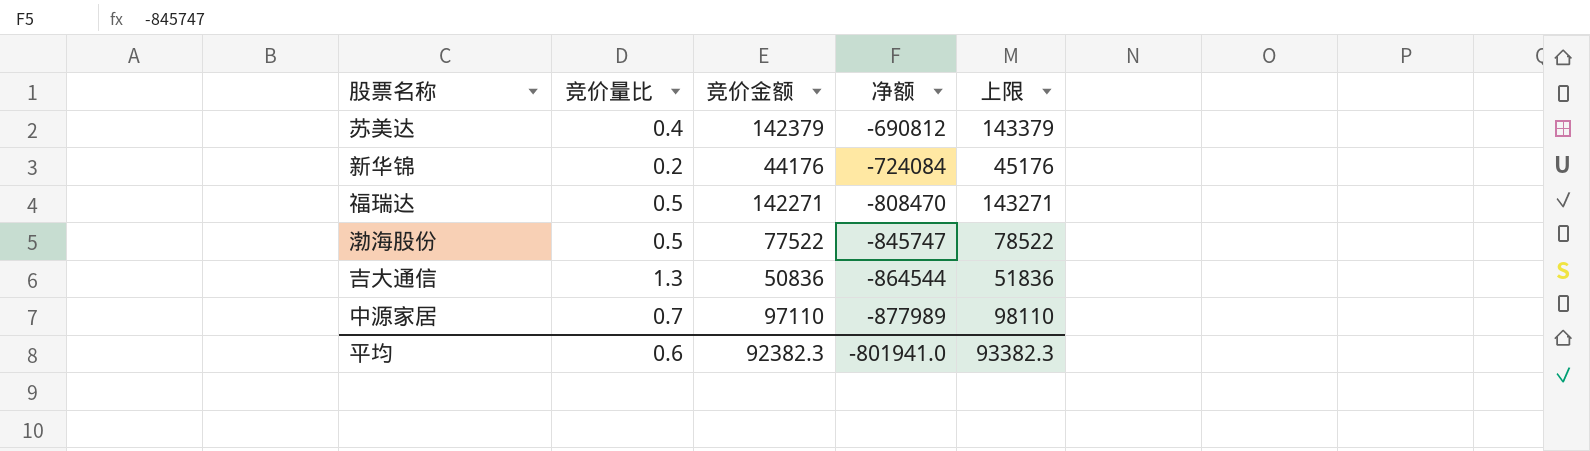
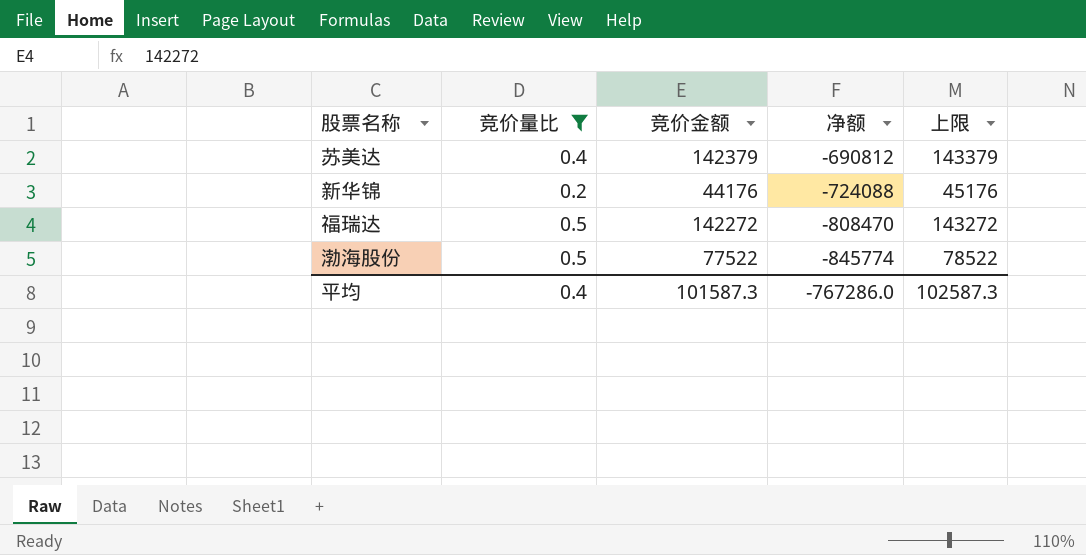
filter: none -> 竞价量比 <= 0.5
新华锦 | 净额: -724084 -> -724088
福瑞达 | 竞价金额: 142271 -> 142272
福瑞达 | 上限: 143271 -> 143272
渤海股份 | 净额: -845747 -> -845774
平均 | 竞价量比: 0.6 -> 0.4
平均 | 竞价金额: 92382.3 -> 101587.3
平均 | 净额: -801941.0 -> -767286.0
平均 | 上限: 93382.3 -> 102587.3

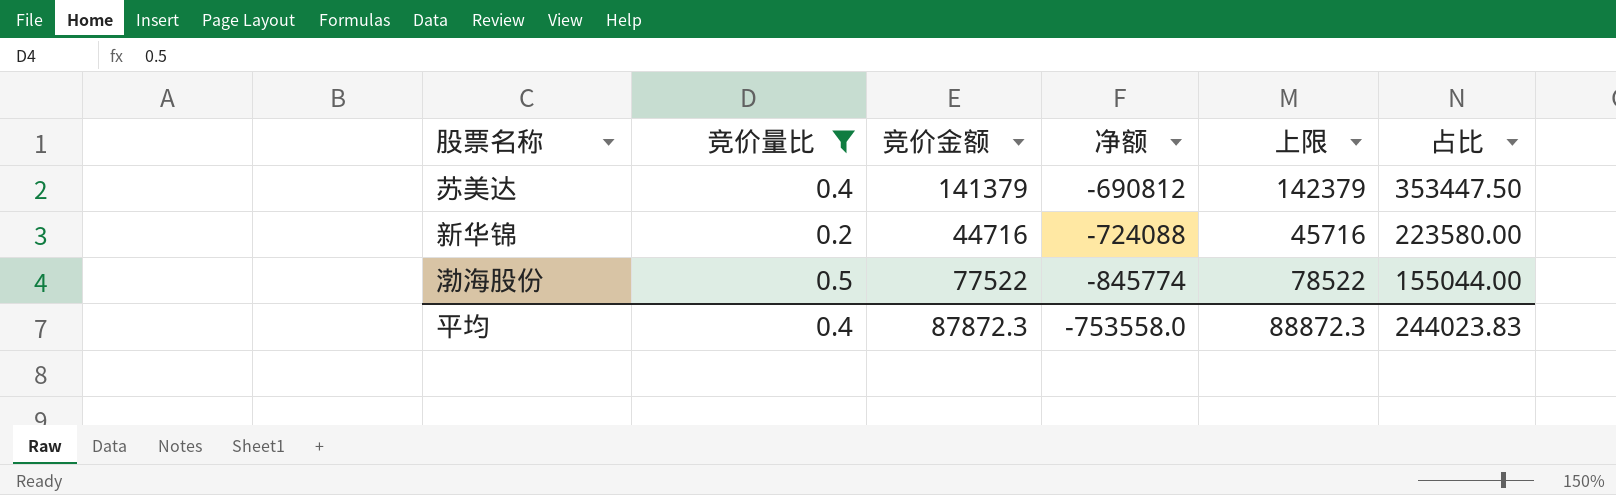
column 占比 | formula: none -> [竞价金额] / [竞价量比]
row 福瑞达: 0.5 | 142272 | -808470 | 143272 -> none
苏美达 | 竞价金额: 142379 -> 141379
苏美达 | 上限: 143379 -> 142379
新华锦 | 竞价金额: 44176 -> 44716
新华锦 | 上限: 45176 -> 45716
平均 | 竞价金额: 101587.3 -> 87872.3
平均 | 净额: -767286.0 -> -753558.0
平均 | 上限: 102587.3 -> 88872.3

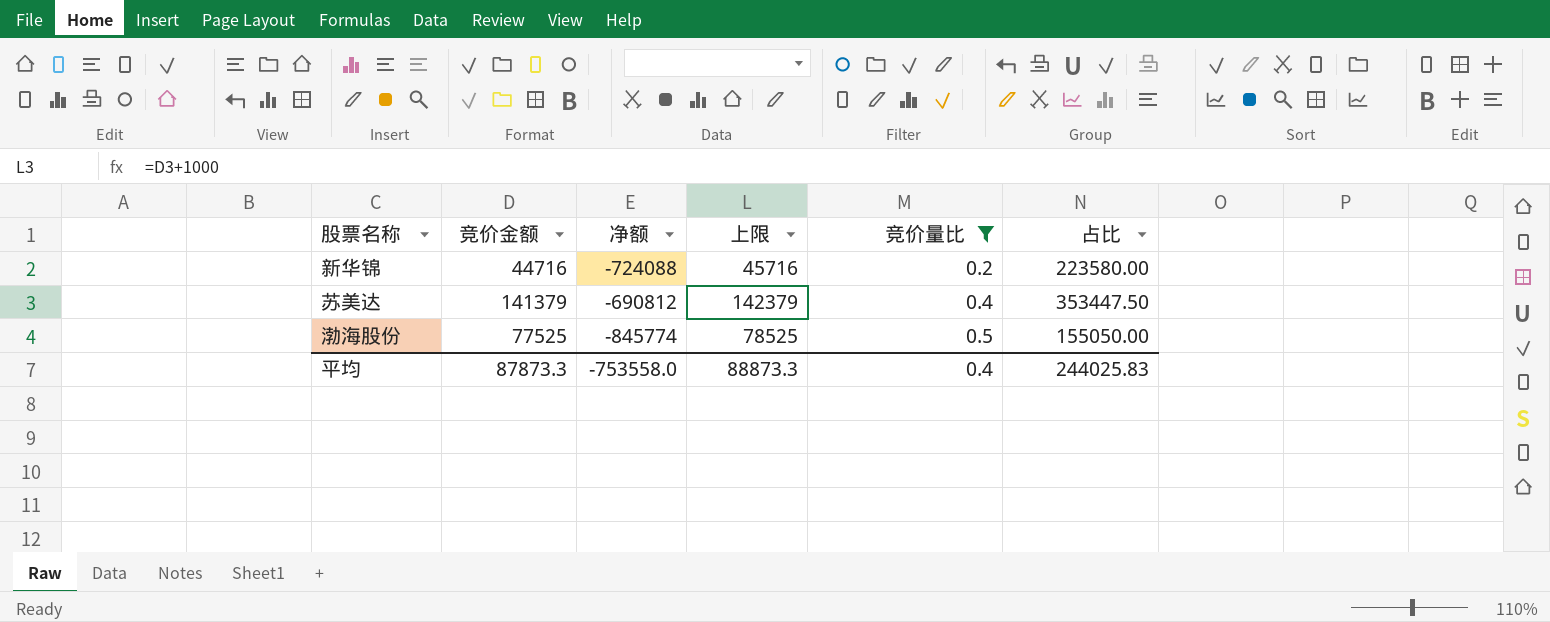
row order: 净额 descending -> 竞价量比 ascending
column 竞价量比 | position: 2 -> 5
渤海股份 | 竞价金额: 77522 -> 77525
渤海股份 | 上限: 78522 -> 78525
渤海股份 | 占比: 155044.00 -> 155050.00
平均 | 竞价金额: 87872.3 -> 87873.3
平均 | 上限: 88872.3 -> 88873.3
平均 | 占比: 244023.83 -> 244025.83

